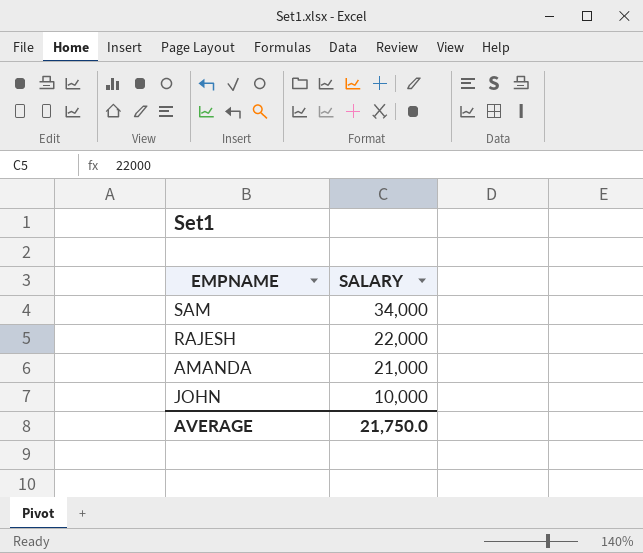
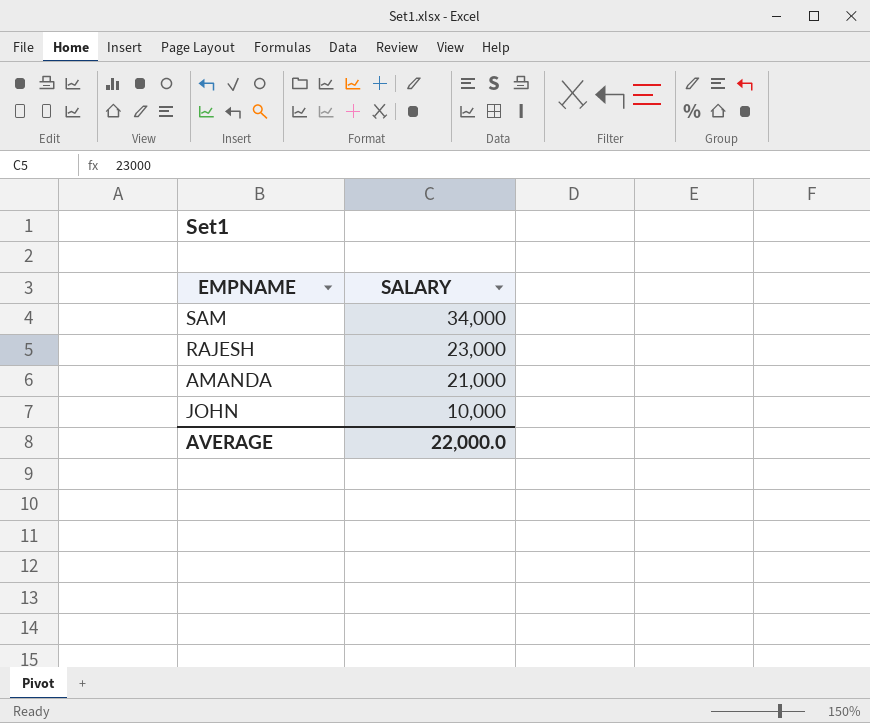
RAJESH | SALARY: 22,000 -> 23,000
AVERAGE | SALARY: 21,750.0 -> 22,000.0

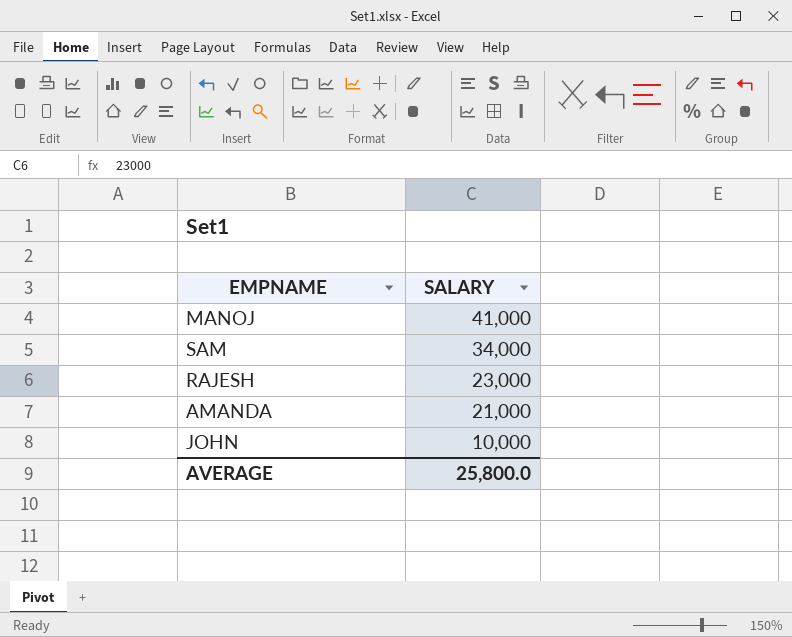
row MANOJ: none -> 41,000
AVERAGE | SALARY: 22,000.0 -> 25,800.0

